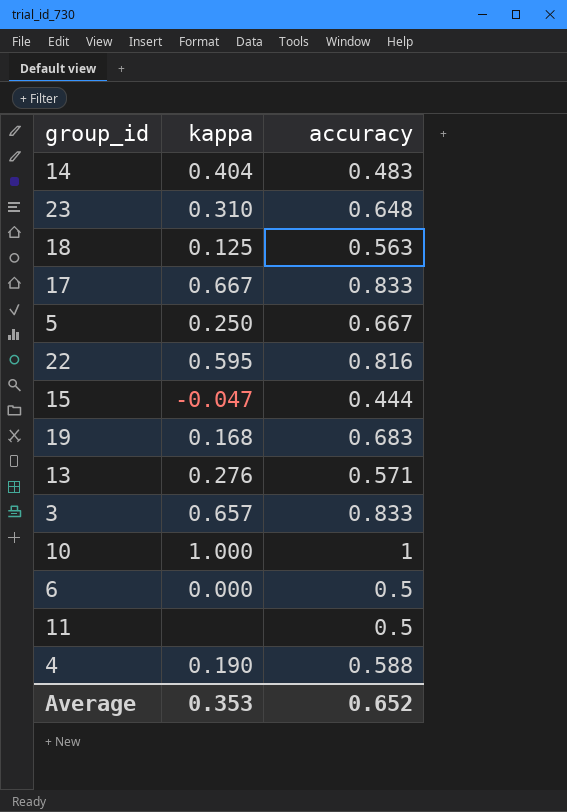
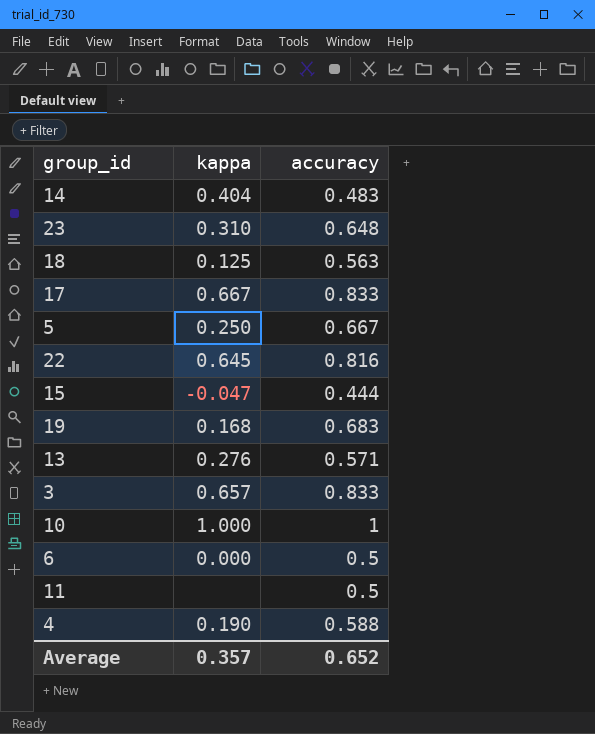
22 | kappa: 0.595 -> 0.645
Average | kappa: 0.353 -> 0.357

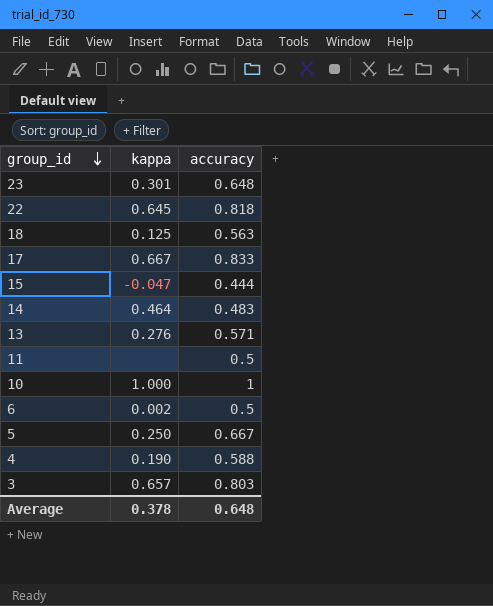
row order: none -> group_id descending
row 19: 0.168 | 0.683 -> none
23 | kappa: 0.310 -> 0.301
22 | accuracy: 0.816 -> 0.818
14 | kappa: 0.404 -> 0.464
6 | kappa: 0.000 -> 0.002
3 | accuracy: 0.833 -> 0.803
Average | kappa: 0.357 -> 0.378
Average | accuracy: 0.652 -> 0.648

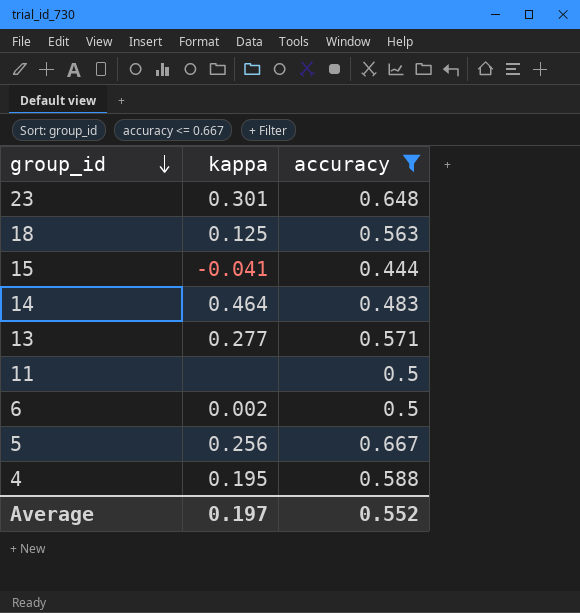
filter: none -> accuracy <= 0.667
15 | kappa: -0.047 -> -0.041
13 | kappa: 0.276 -> 0.277
5 | kappa: 0.250 -> 0.256
4 | kappa: 0.190 -> 0.195
Average | kappa: 0.378 -> 0.197
Average | accuracy: 0.648 -> 0.552

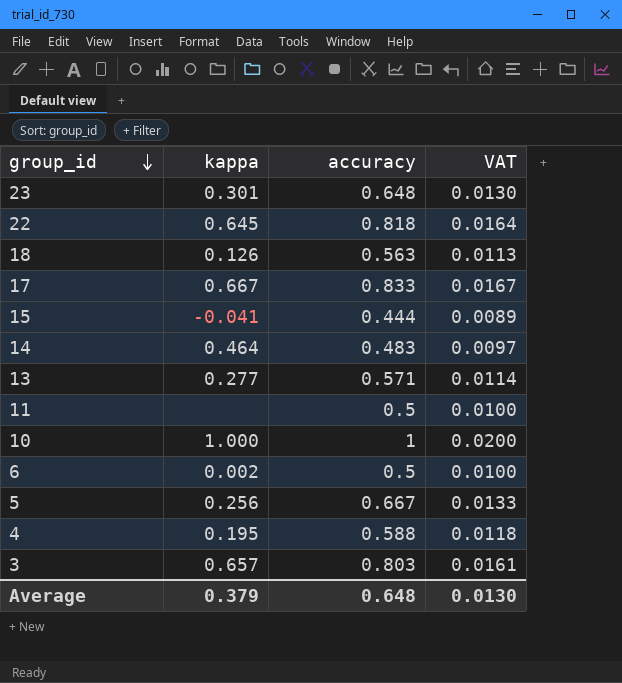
filter: accuracy <= 0.667 -> none
column VAT | formula: none -> [accuracy] * 0.02
18 | kappa: 0.125 -> 0.126
Average | kappa: 0.197 -> 0.379
Average | accuracy: 0.552 -> 0.648

